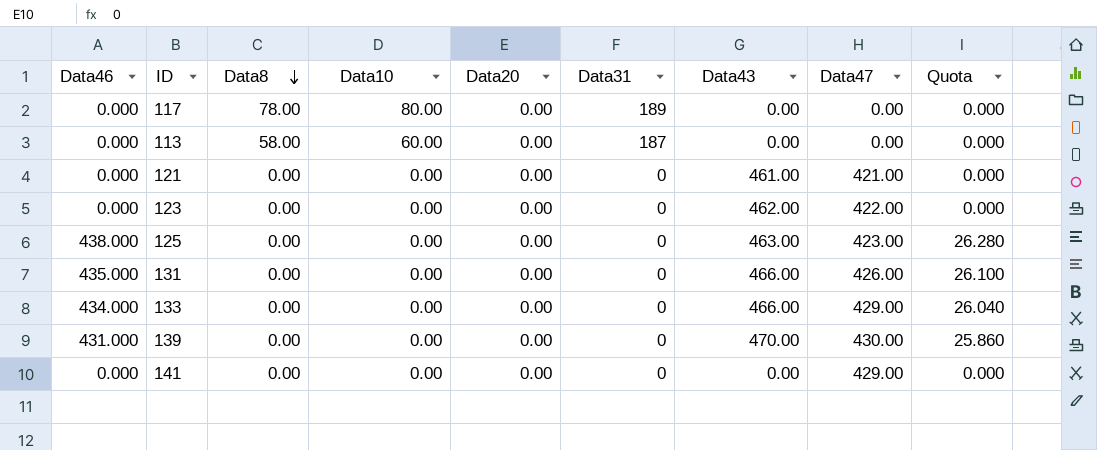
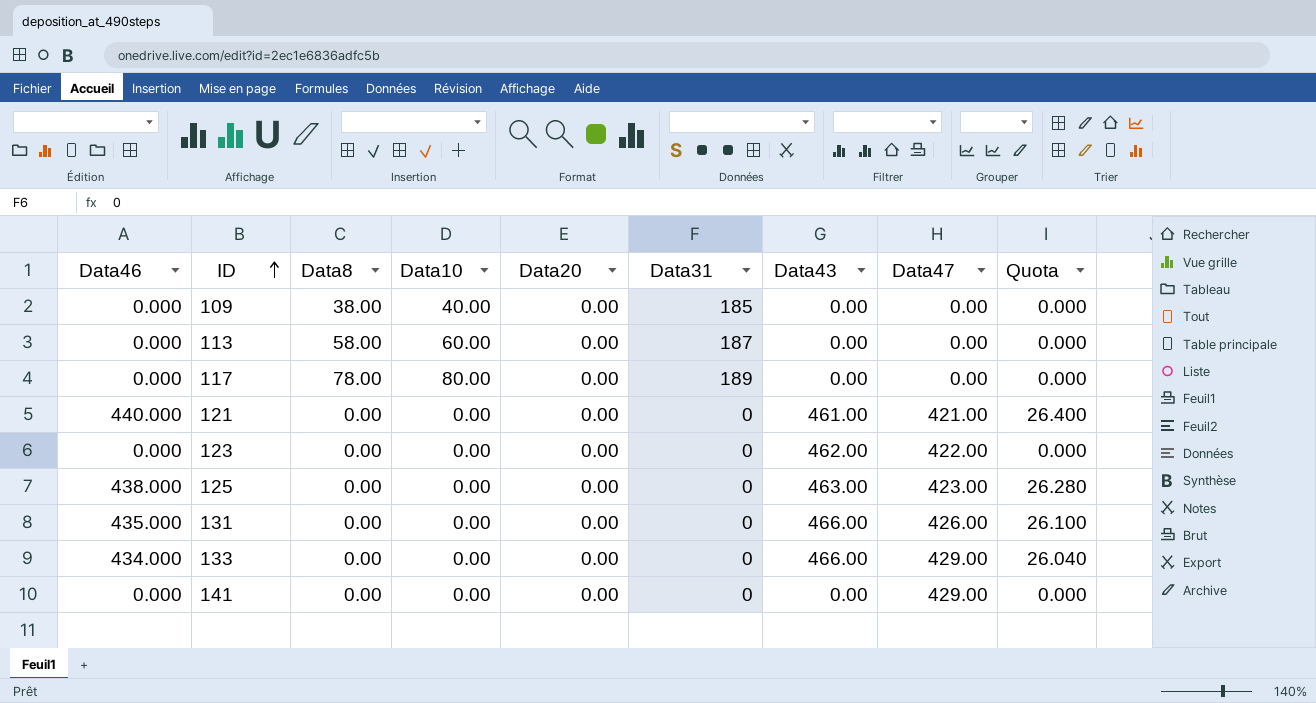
row order: Data8 descending -> ID ascending
row 139: 431.000 | 0.00 | 0.00 | 0.00 | 0 | 470.00 | 430.00 | 25.860 -> none
row 109: none -> 0.000 | 38.00 | 40.00 | 0.00 | 185 | 0.00 | 0.00 | 0.000
121 | Data46: 0.000 -> 440.000
121 | Quota: 0.000 -> 26.400

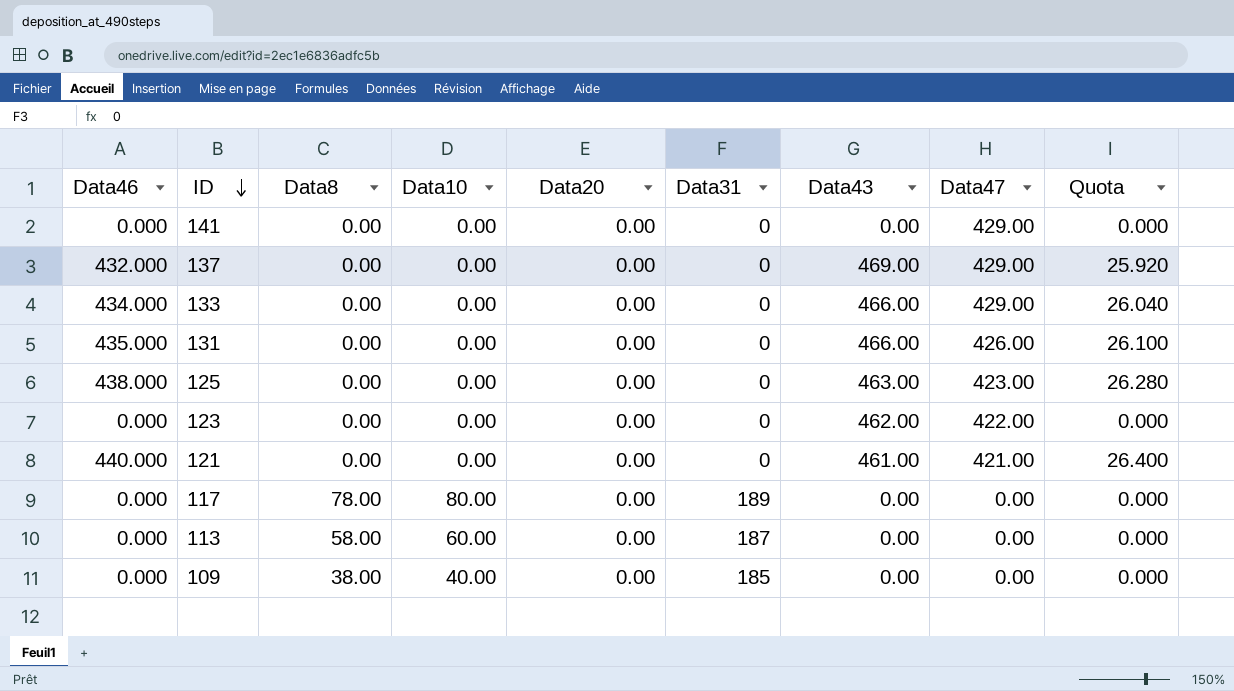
row order: ID ascending -> ID descending
row 137: none -> 432.000 | 0.00 | 0.00 | 0.00 | 0 | 469.00 | 429.00 | 25.920

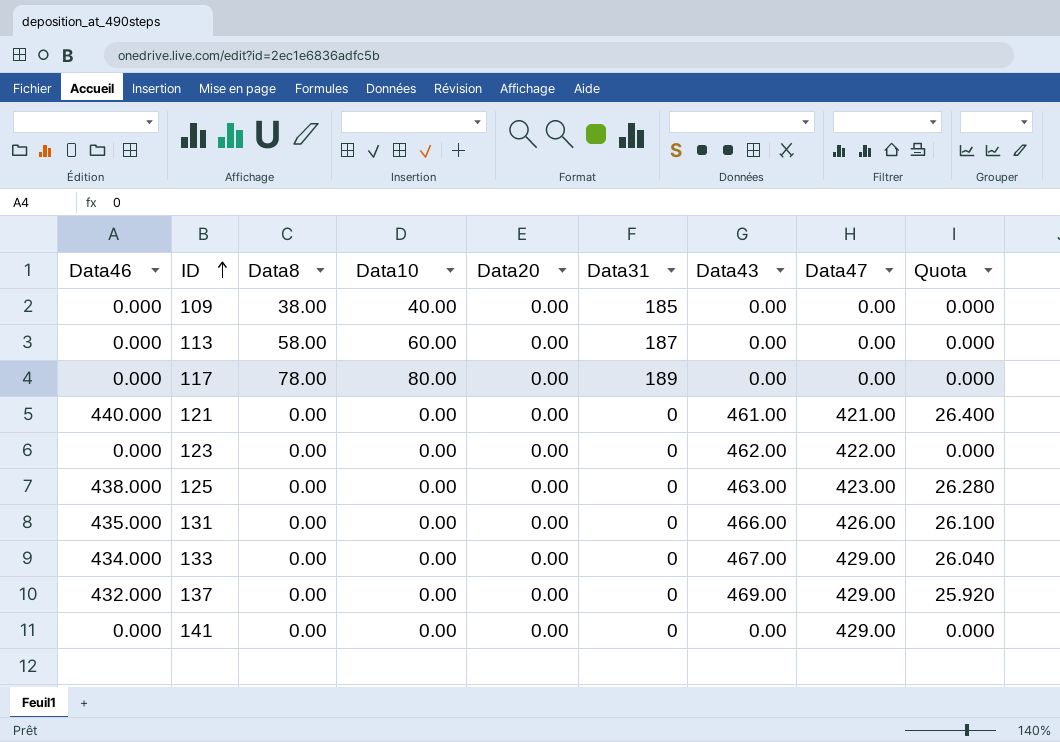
row order: ID descending -> ID ascending
133 | Data43: 466.00 -> 467.00

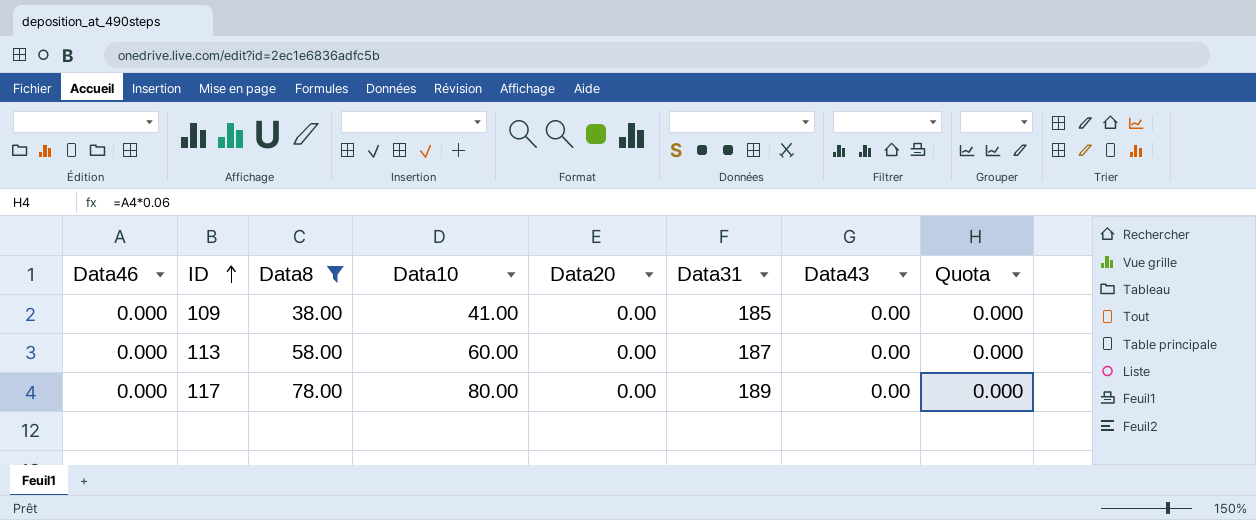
filter: none -> Data8 != 0.00
column Data47 | position: 8 -> none
109 | Data10: 40.00 -> 41.00

